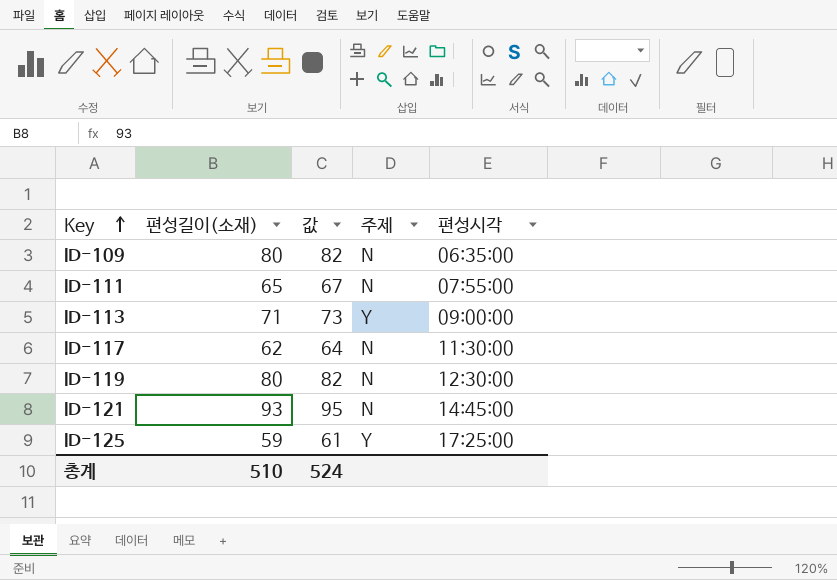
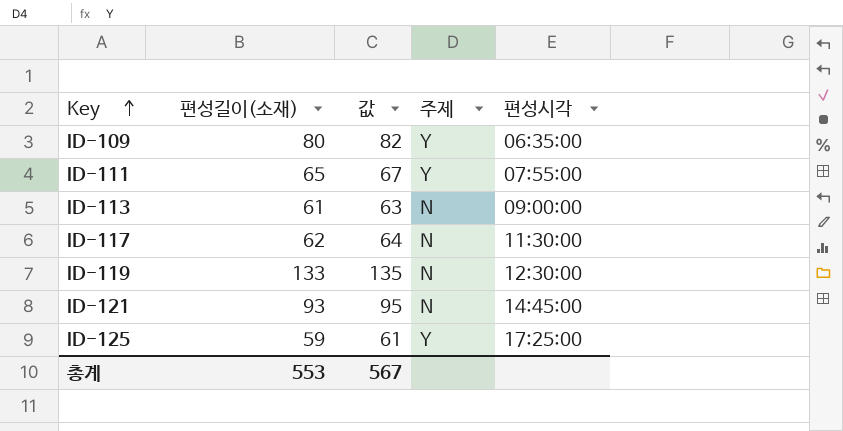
ID-109 | 주제: N -> Y
ID-111 | 주제: N -> Y
ID-113 | 편성길이(소재): 71 -> 61
ID-113 | 값: 73 -> 63
ID-113 | 주제: Y -> N
ID-119 | 편성길이(소재): 80 -> 133
ID-119 | 값: 82 -> 135
총계 | 편성길이(소재): 510 -> 553
총계 | 값: 524 -> 567

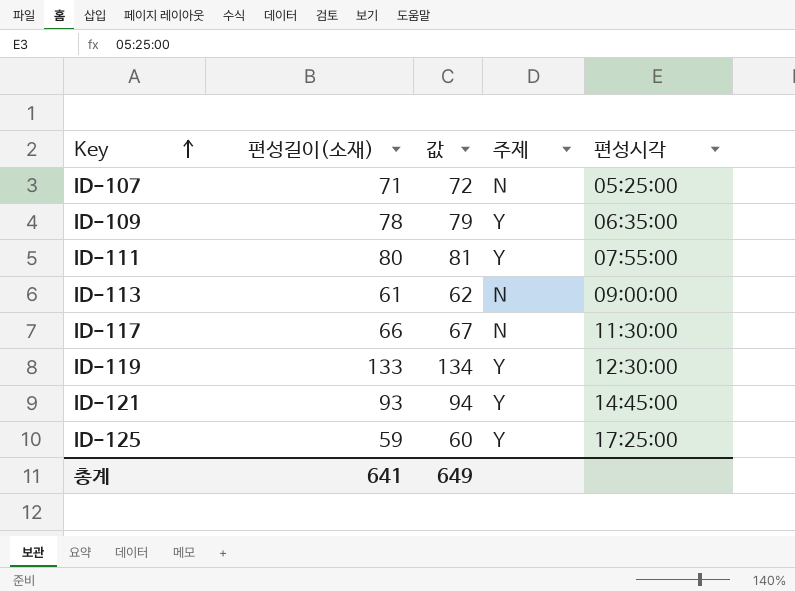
column 값 | formula: [편성길이(소재)] + 2 -> [편성길이(소재)] + 1
row ID-107: none -> 71 | 72 | N | 05:25:00
ID-109 | 편성길이(소재): 80 -> 78
ID-111 | 편성길이(소재): 65 -> 80
ID-117 | 편성길이(소재): 62 -> 66
ID-119 | 주제: N -> Y
ID-121 | 주제: N -> Y
총계 | 편성길이(소재): 553 -> 641
총계 | 값: 567 -> 649

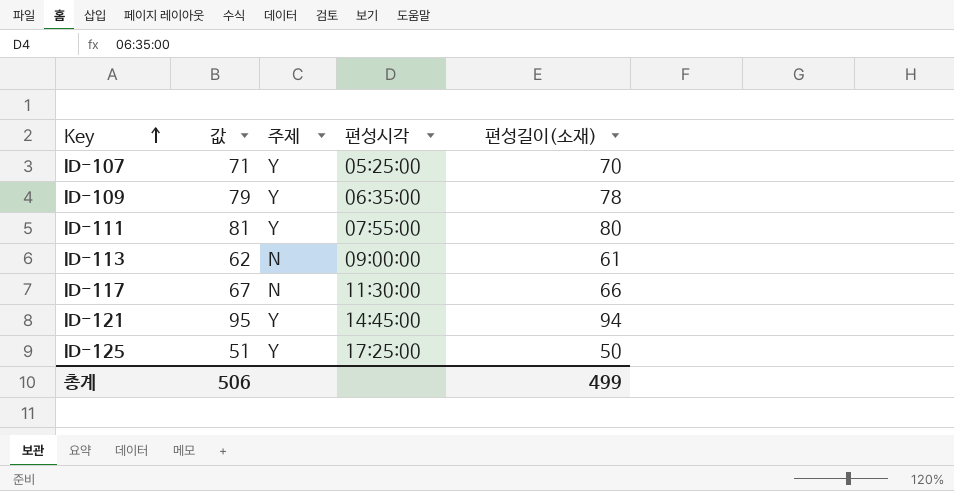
column 편성길이(소재) | position: 2 -> 5
row ID-119: 133 | 134 | Y | 12:30:00 -> none
ID-107 | 값: 72 -> 71
ID-107 | 주제: N -> Y
ID-107 | 편성길이(소재): 71 -> 70
ID-121 | 값: 94 -> 95
ID-121 | 편성길이(소재): 93 -> 94
ID-125 | 값: 60 -> 51
ID-125 | 편성길이(소재): 59 -> 50
총계 | 값: 649 -> 506
총계 | 편성길이(소재): 641 -> 499

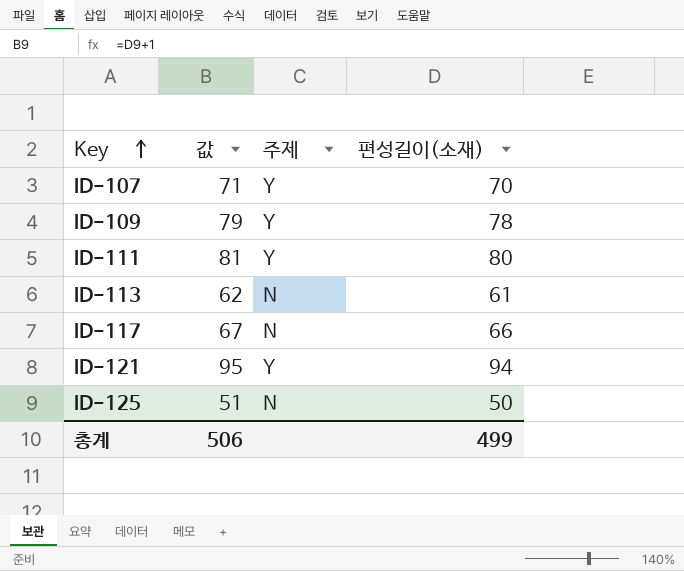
column 편성시각 | position: 4 -> none
ID-125 | 주제: Y -> N

